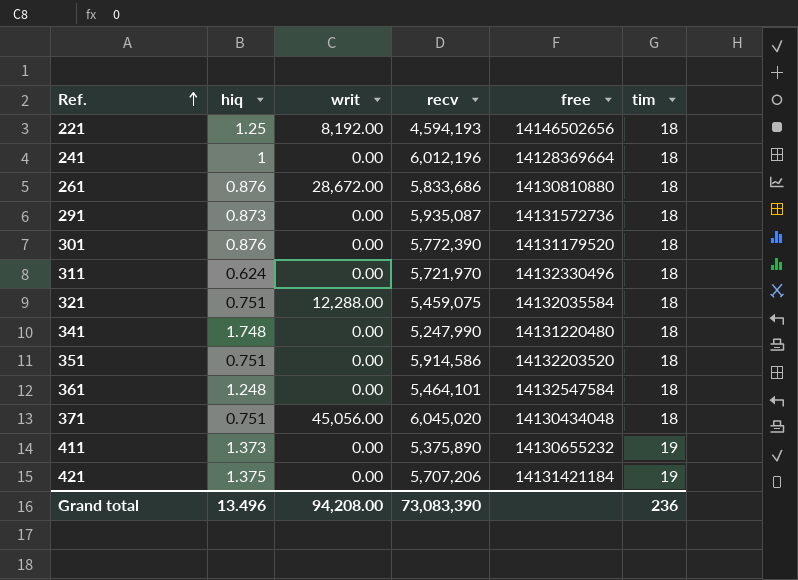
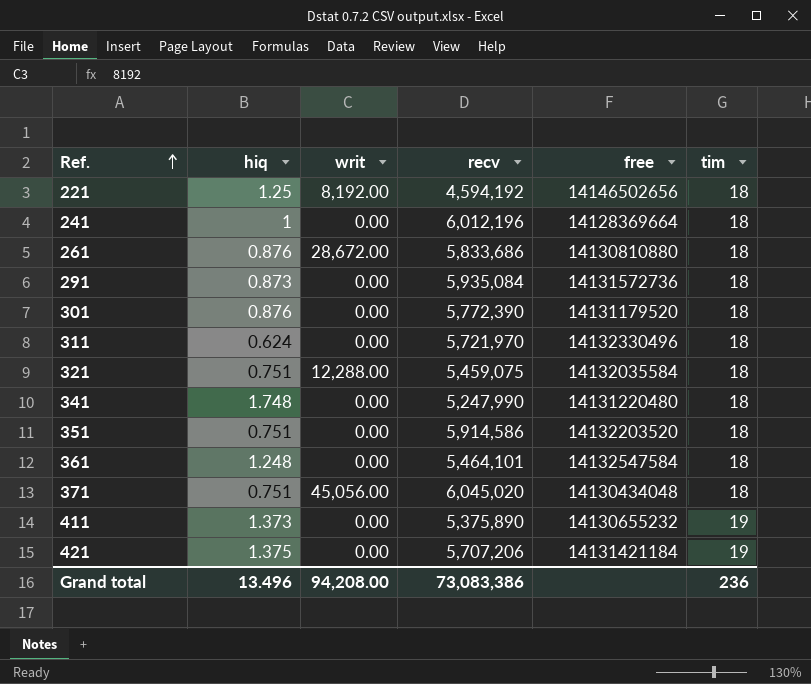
221 | recv: 4,594,193 -> 4,594,192
291 | recv: 5,935,087 -> 5,935,084
Grand total | recv: 73,083,390 -> 73,083,386

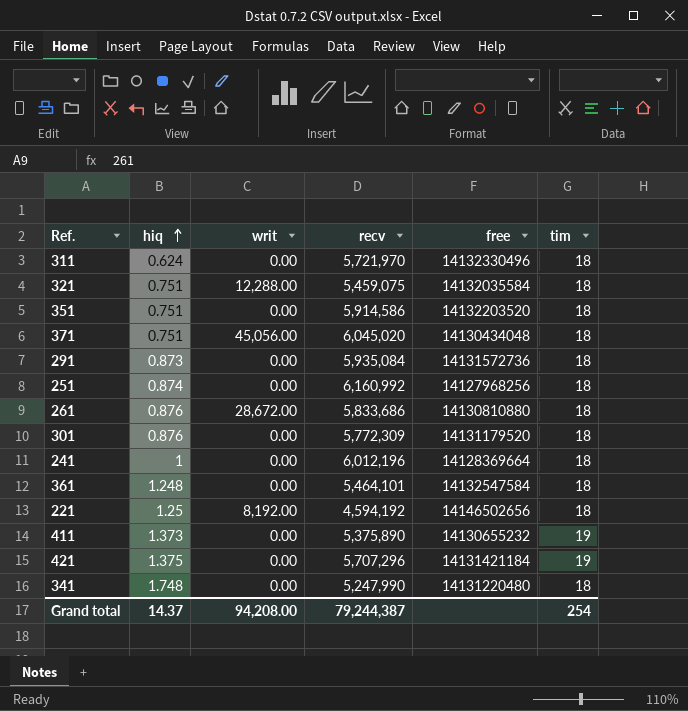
row order: Ref. ascending -> hiq ascending
row 251: none -> 0.874 | 0.00 | 6,160,992 | 14127968256 | 18
301 | recv: 5,772,390 -> 5,772,309
421 | recv: 5,707,206 -> 5,707,296
Grand total | hiq: 13.496 -> 14.37
Grand total | recv: 73,083,386 -> 79,244,387
Grand total | tim: 236 -> 254

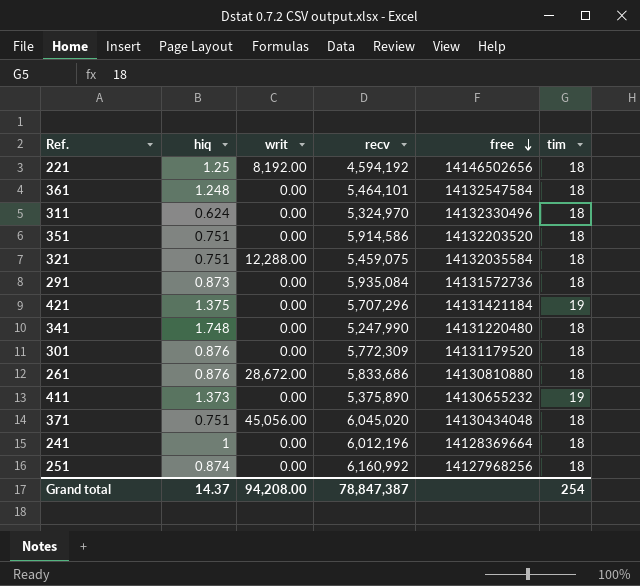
row order: hiq ascending -> free descending
311 | recv: 5,721,970 -> 5,324,970
Grand total | recv: 79,244,387 -> 78,847,387

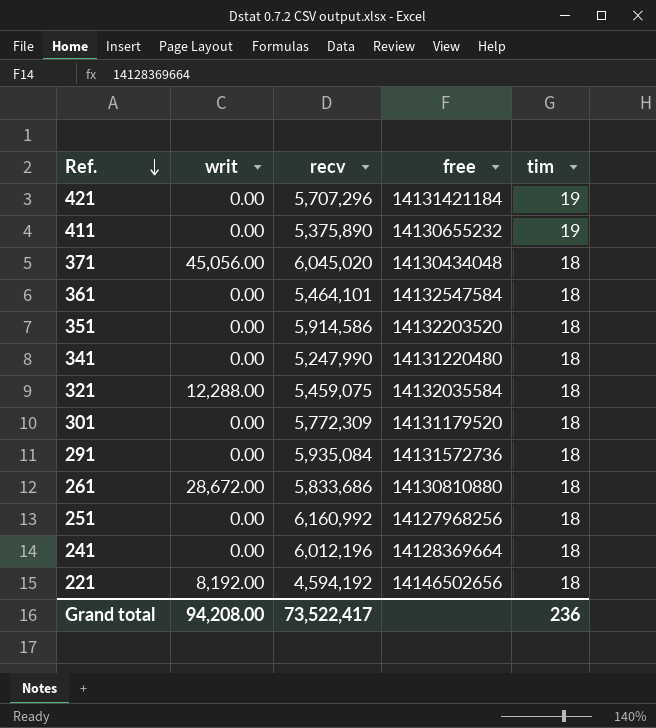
row order: free descending -> Ref. descending
column hiq | position: 2 -> none
row 311: 0.624 | 0.00 | 5,324,970 | 14132330496 | 18 -> none
Grand total | recv: 78,847,387 -> 73,522,417
Grand total | tim: 254 -> 236

